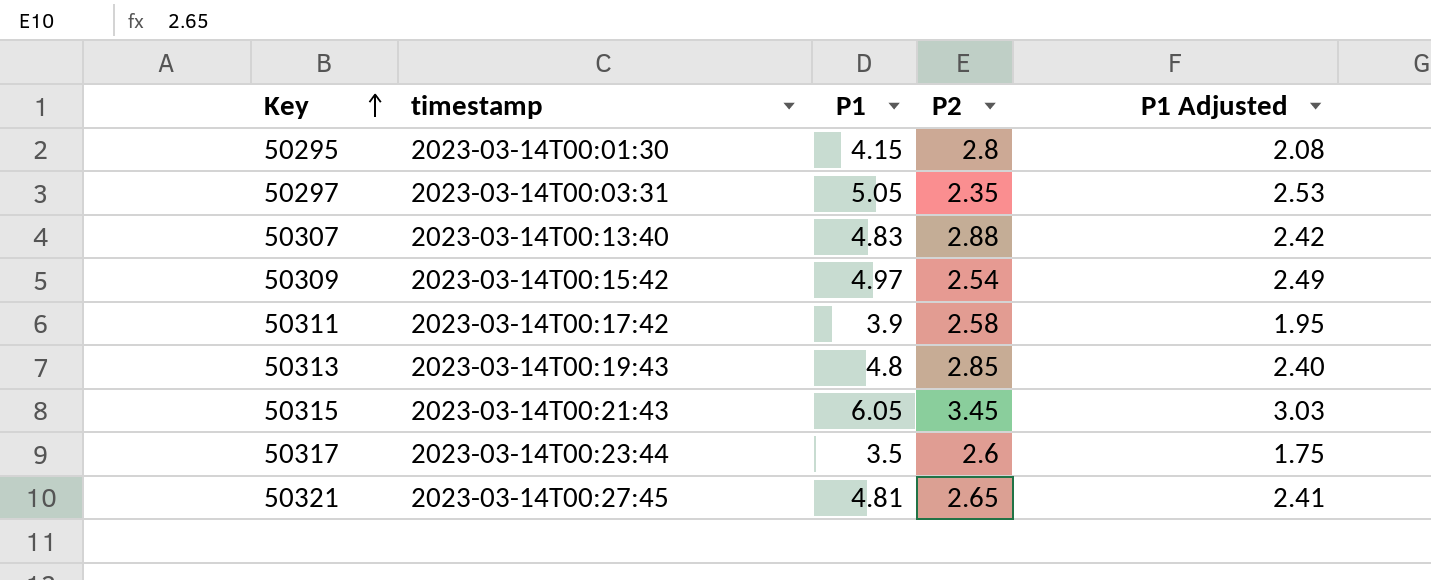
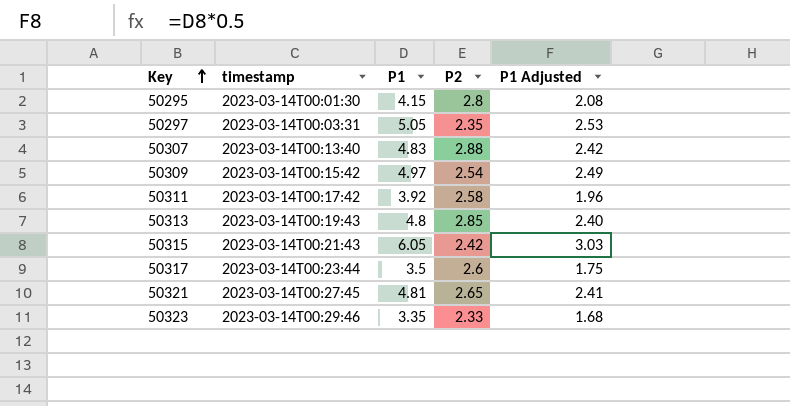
50311 | P1: 3.9 -> 3.92
50311 | P1 Adjusted: 1.95 -> 1.96
50315 | P2: 3.45 -> 2.42
row 50323: none -> 2023-03-14T00:29:46 | 3.35 | 2.33 | 1.68

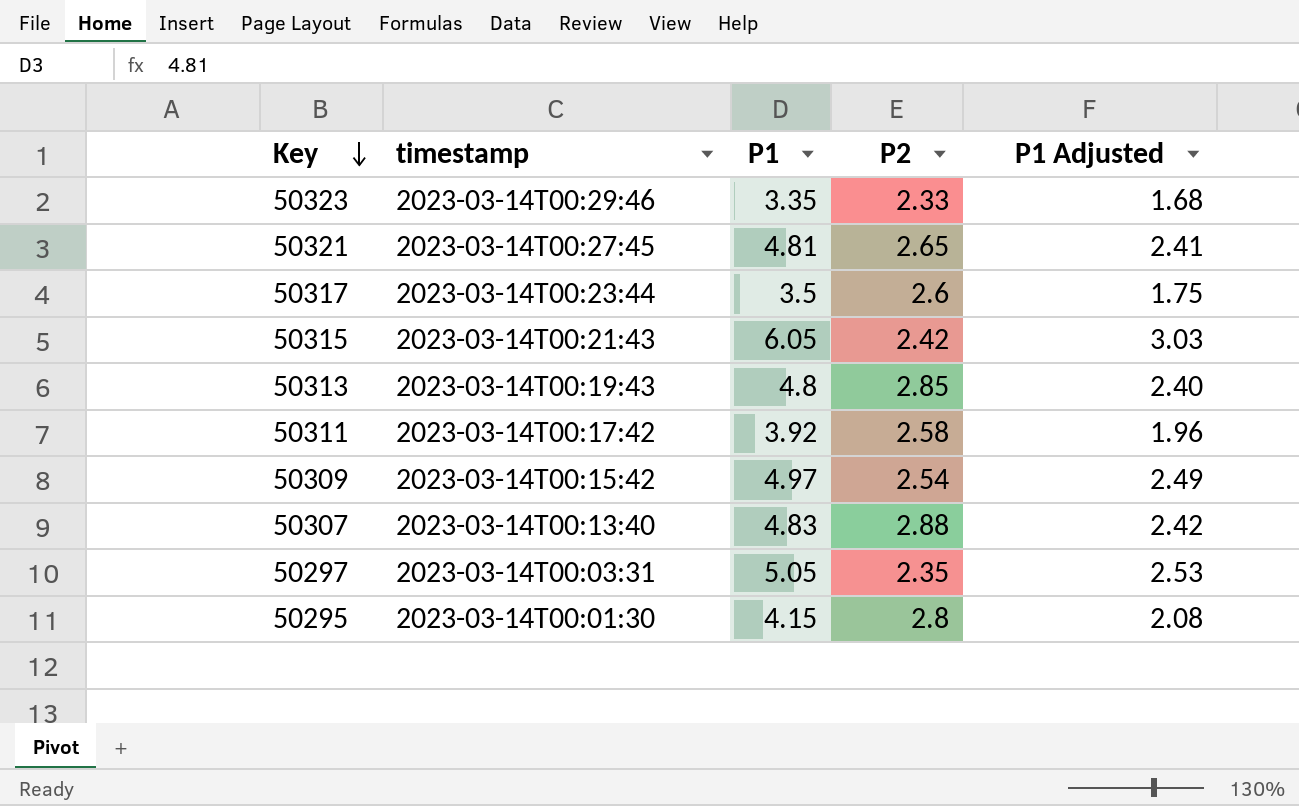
row order: Key ascending -> Key descending

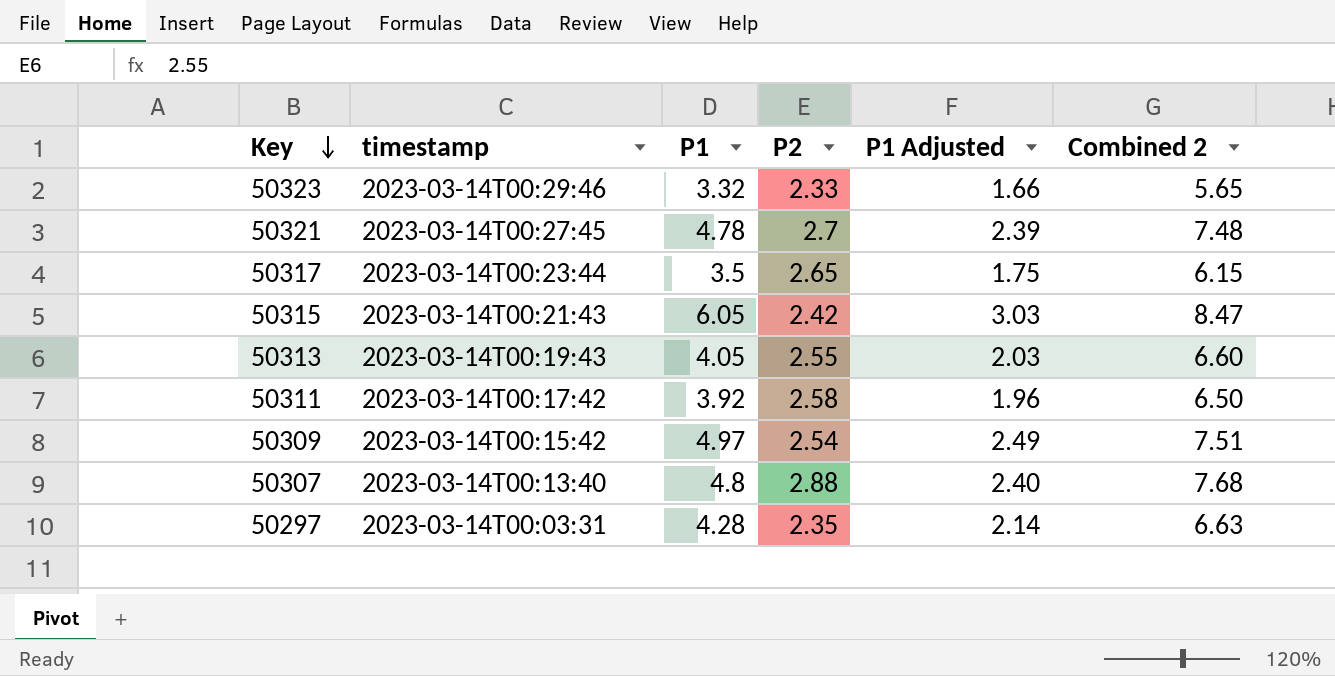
column Combined 2 | formula: none -> [P1] + [P2]
row 50295: 2023-03-14T00:01:30 | 4.15 | 2.8 | 2.08 -> none
50323 | P1: 3.35 -> 3.32
50323 | P1 Adjusted: 1.68 -> 1.66
50321 | P1: 4.81 -> 4.78
50321 | P2: 2.65 -> 2.7
50321 | P1 Adjusted: 2.41 -> 2.39
50317 | P2: 2.6 -> 2.65
50313 | P1: 4.8 -> 4.05
50313 | P2: 2.85 -> 2.55
50313 | P1 Adjusted: 2.40 -> 2.03
50307 | P1: 4.83 -> 4.8
50307 | P1 Adjusted: 2.42 -> 2.40
50297 | P1: 5.05 -> 4.28
50297 | P1 Adjusted: 2.53 -> 2.14

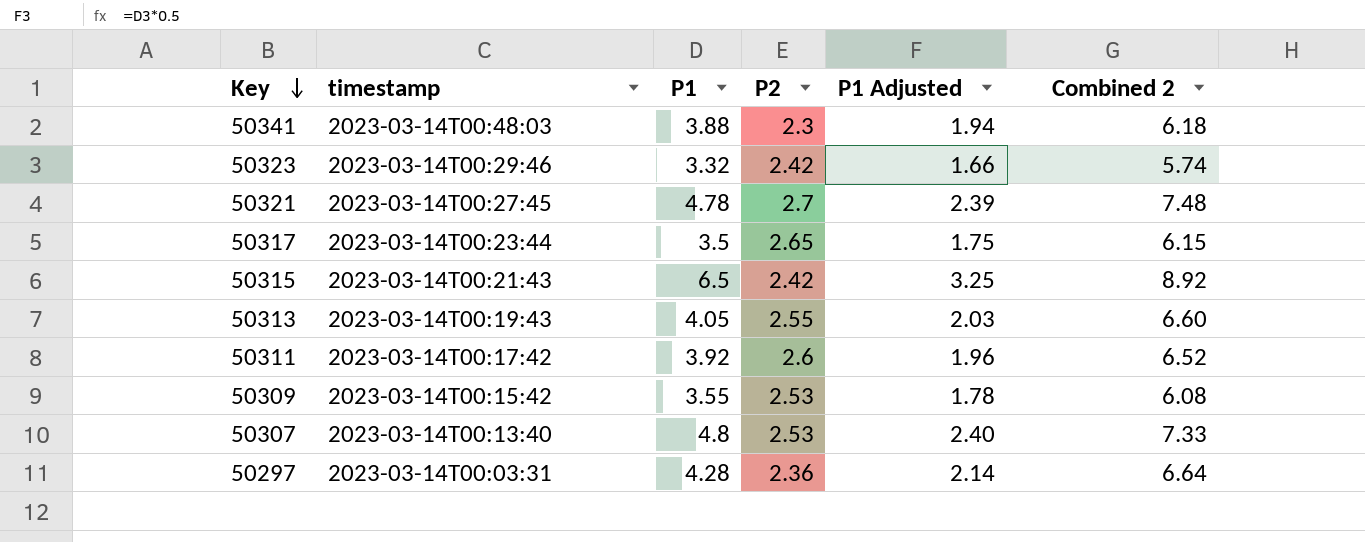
row 50341: none -> 2023-03-14T00:48:03 | 3.88 | 2.3 | 1.94 | 6.18
50323 | P2: 2.33 -> 2.42
50323 | Combined 2: 5.65 -> 5.74
50315 | P1: 6.05 -> 6.5
50315 | P1 Adjusted: 3.03 -> 3.25
50315 | Combined 2: 8.47 -> 8.92
50311 | P2: 2.58 -> 2.6
50311 | Combined 2: 6.50 -> 6.52
50309 | P1: 4.97 -> 3.55
50309 | P2: 2.54 -> 2.53
50309 | P1 Adjusted: 2.49 -> 1.78
50309 | Combined 2: 7.51 -> 6.08
50307 | P2: 2.88 -> 2.53
50307 | Combined 2: 7.68 -> 7.33
50297 | P2: 2.35 -> 2.36
50297 | Combined 2: 6.63 -> 6.64

